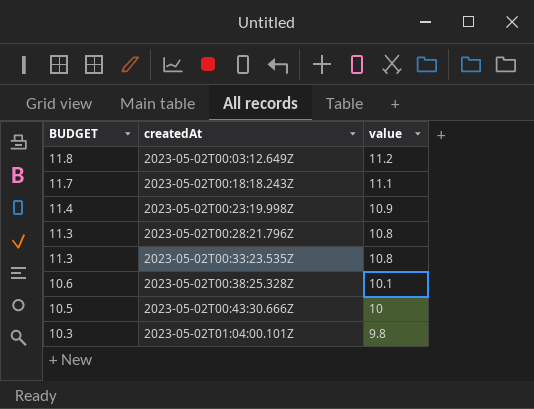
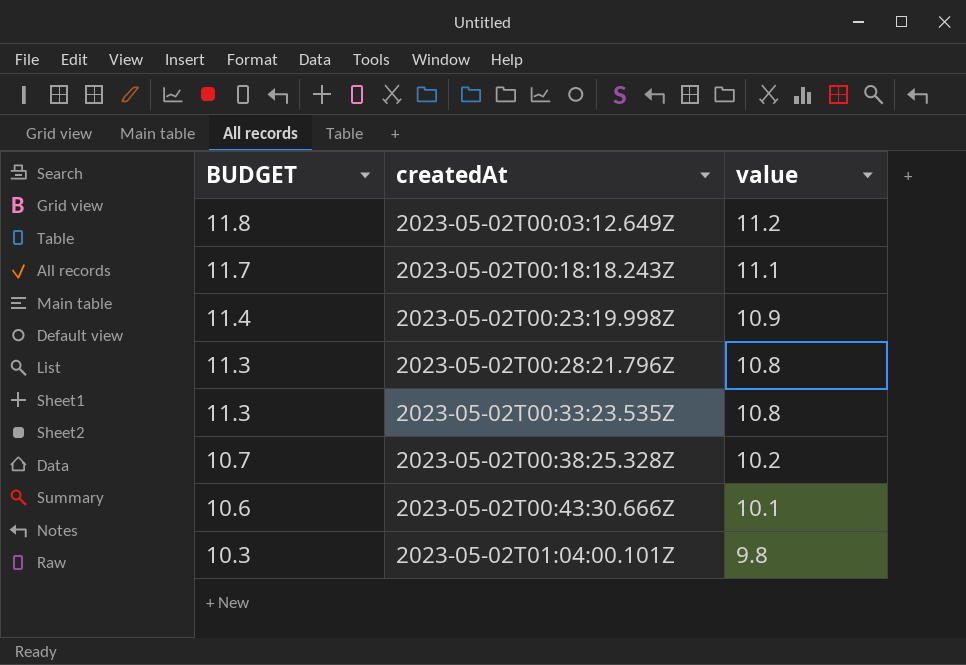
2023-05-02T00:38:25.328Z | BUDGET: 10.6 -> 10.7
2023-05-02T00:38:25.328Z | value: 10.1 -> 10.2
2023-05-02T00:43:30.666Z | BUDGET: 10.5 -> 10.6
2023-05-02T00:43:30.666Z | value: 10 -> 10.1

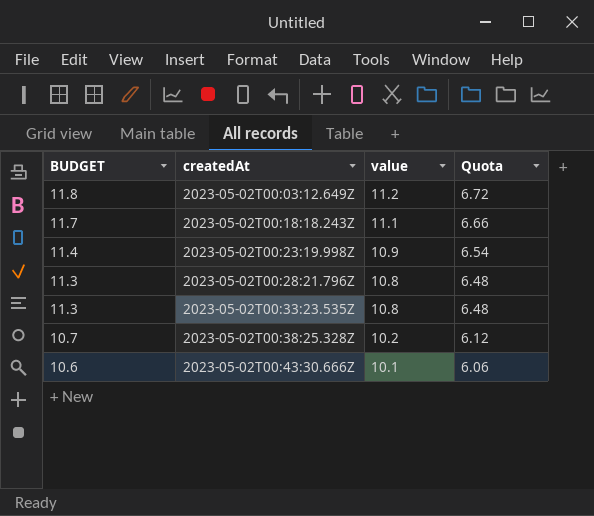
column Quota | formula: none -> [value] * 0.6
row 2023-05-02T01:04:00.101Z: 10.3 | 9.8 -> none

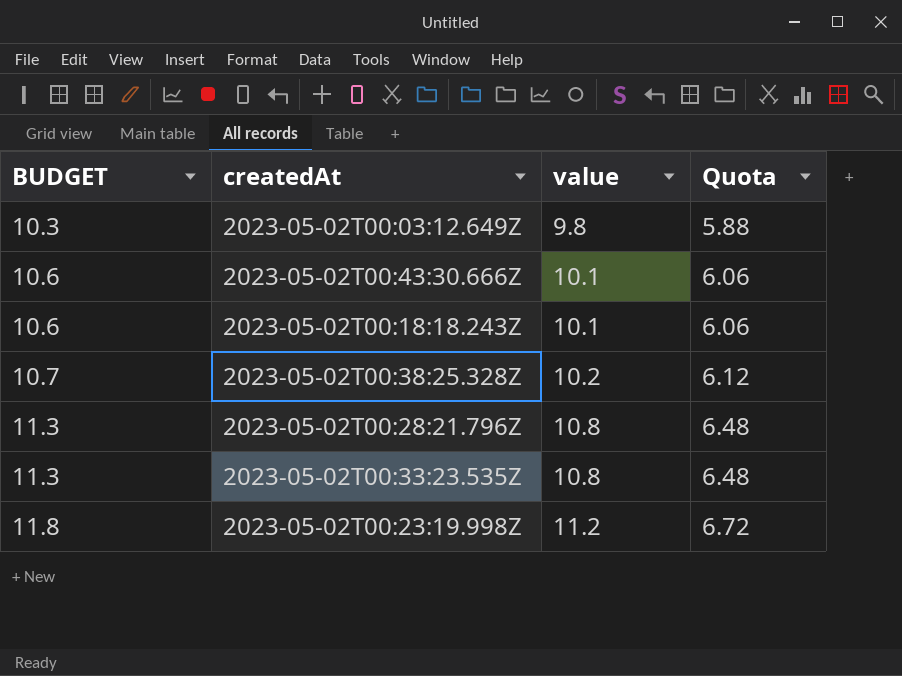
row order: BUDGET descending -> BUDGET ascending
2023-05-02T00:03:12.649Z | BUDGET: 11.8 -> 10.3
2023-05-02T00:03:12.649Z | value: 11.2 -> 9.8
2023-05-02T00:03:12.649Z | Quota: 6.72 -> 5.88
2023-05-02T00:18:18.243Z | BUDGET: 11.7 -> 10.6
2023-05-02T00:18:18.243Z | value: 11.1 -> 10.1
2023-05-02T00:18:18.243Z | Quota: 6.66 -> 6.06
2023-05-02T00:23:19.998Z | BUDGET: 11.4 -> 11.8
2023-05-02T00:23:19.998Z | value: 10.9 -> 11.2
2023-05-02T00:23:19.998Z | Quota: 6.54 -> 6.72

